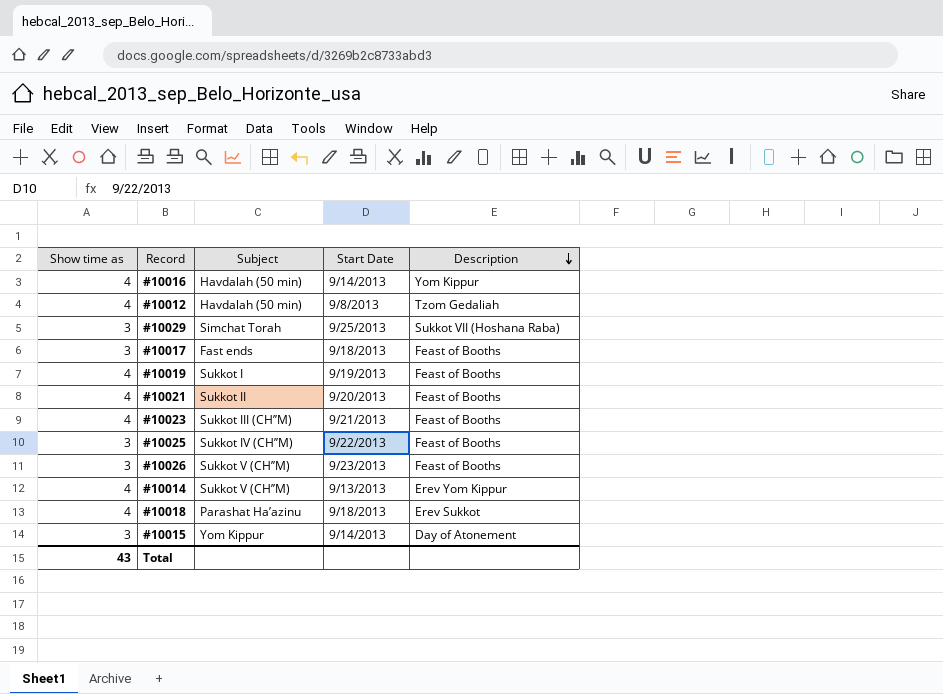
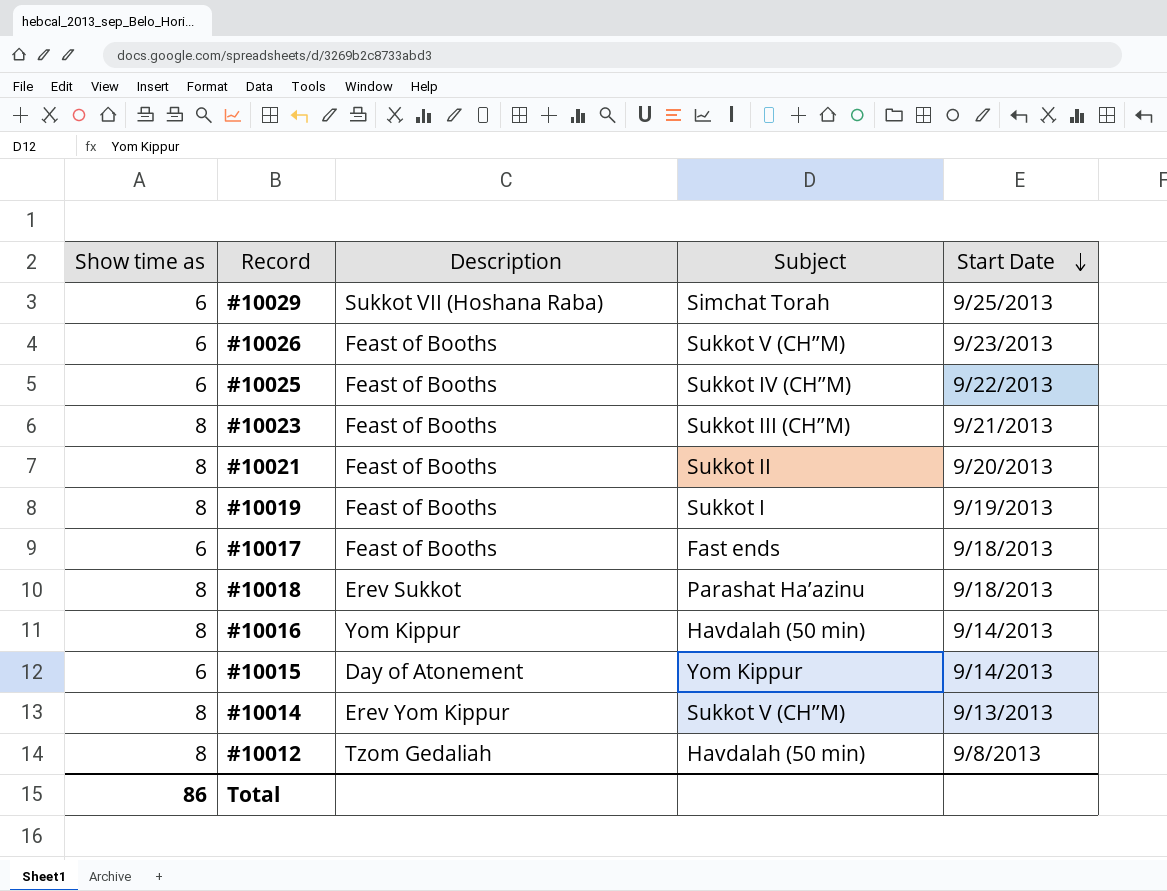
row order: Description descending -> Start Date descending
column Description | position: 5 -> 3
#10029 | Show time as: 3 -> 6
#10026 | Show time as: 3 -> 6
#10025 | Show time as: 3 -> 6
#10023 | Show time as: 4 -> 8
#10021 | Show time as: 4 -> 8
#10019 | Show time as: 4 -> 8
#10017 | Show time as: 3 -> 6
#10018 | Show time as: 4 -> 8
#10016 | Show time as: 4 -> 8
#10015 | Show time as: 3 -> 6
#10014 | Show time as: 4 -> 8
#10012 | Show time as: 4 -> 8
Total | Show time as: 43 -> 86

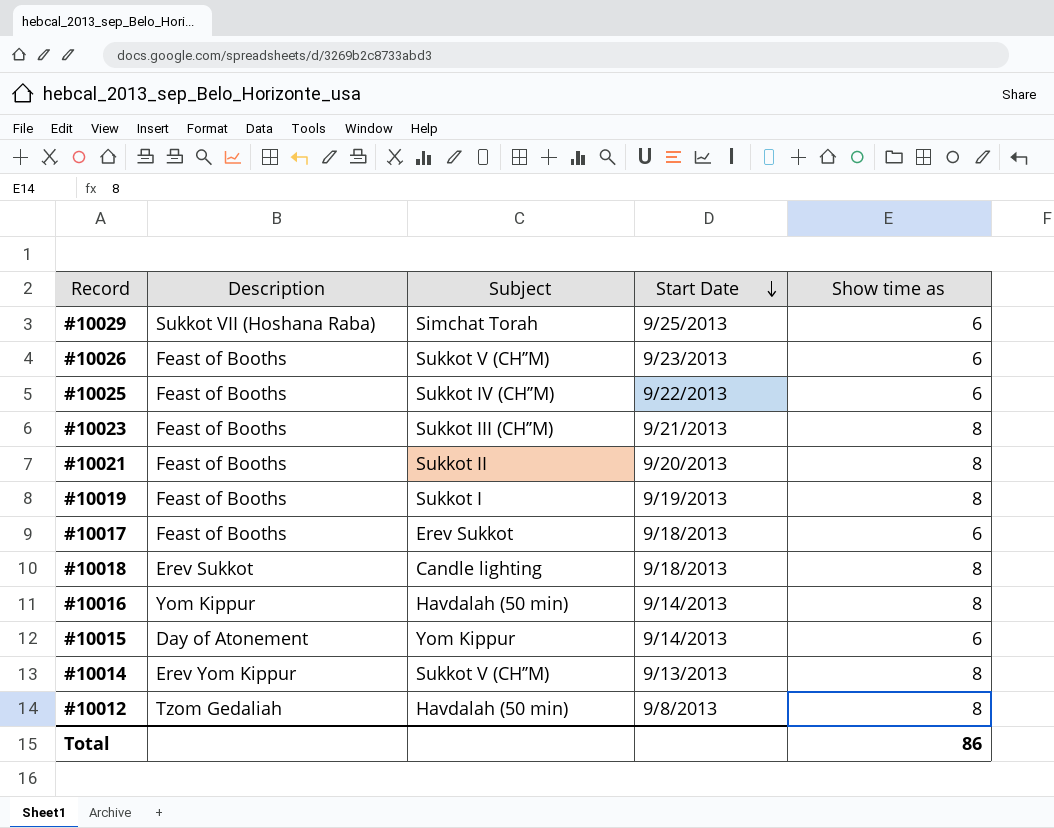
column Show time as | position: 1 -> 5
#10017 | Subject: Fast ends -> Erev Sukkot
#10018 | Subject: Parashat Ha’azinu -> Candle lighting

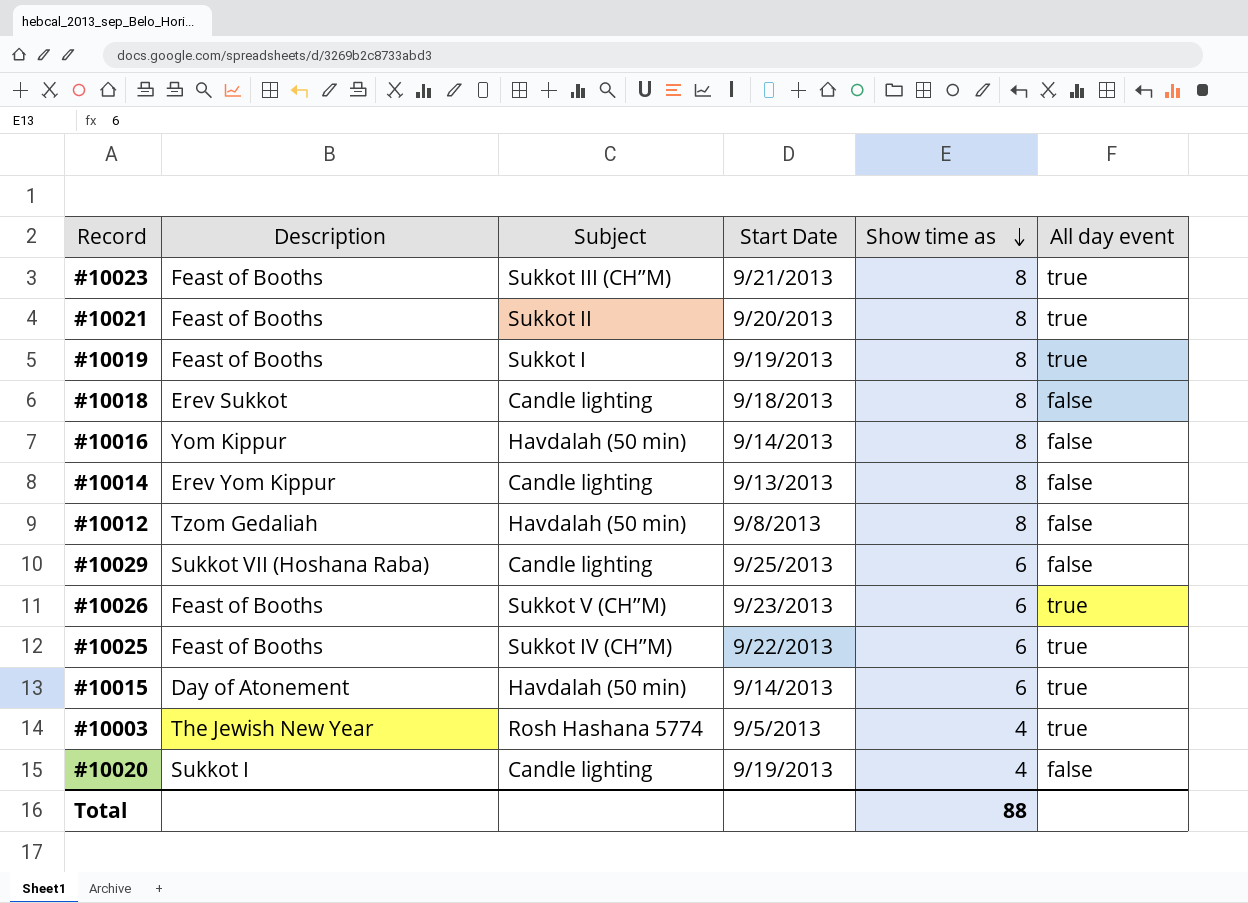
row order: Start Date descending -> Show time as descending
column All day event | position: none -> 6
row #10017: Feast of Booths | Erev Sukkot | 9/18/2013 | 6 -> none
#10014 | Subject: Sukkot V (CH’’M) -> Candle lighting
#10029 | Subject: Simchat Torah -> Candle lighting
#10015 | Subject: Yom Kippur -> Havdalah (50 min)
row #10003: none -> The Jewish New Year | Rosh Hashana 5774 | 9/5/2013 | 4 | true
row #10020: none -> Sukkot I | Candle lighting | 9/19/2013 | 4 | false
Total | Show time as: 86 -> 88

